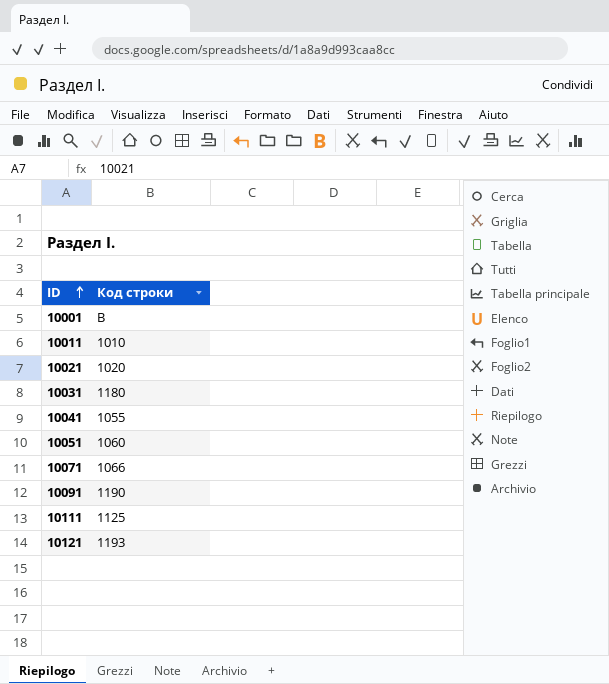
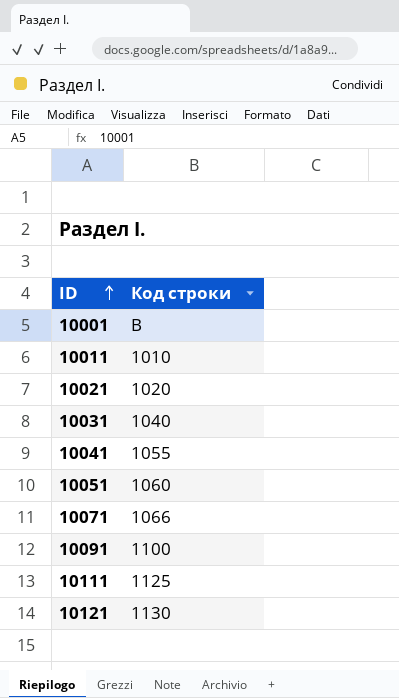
10031 | Код строки: 1180 -> 1040
10091 | Код строки: 1190 -> 1100
10121 | Код строки: 1193 -> 1130

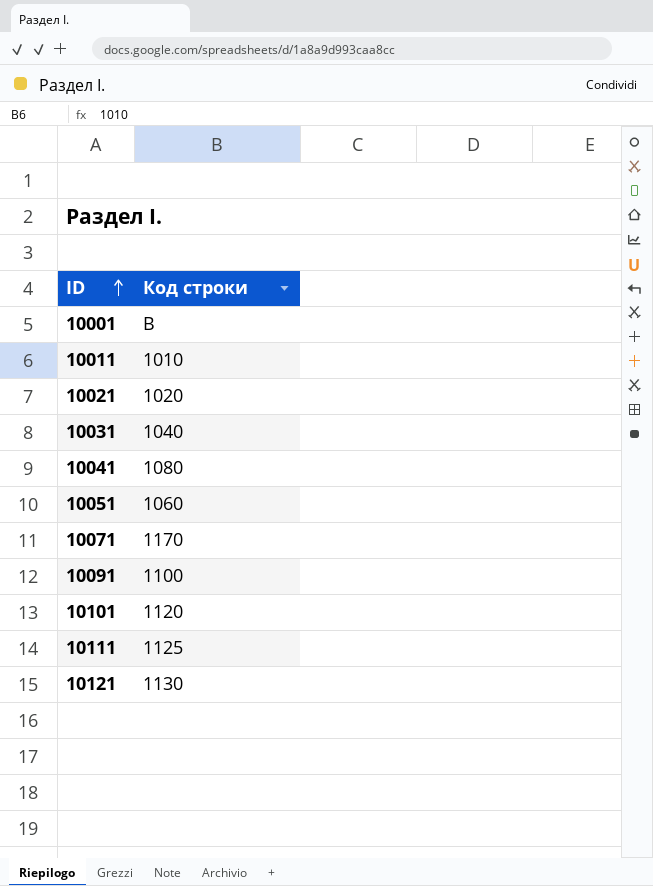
10041 | Код строки: 1055 -> 1080
10071 | Код строки: 1066 -> 1170
row 10101: none -> 1120

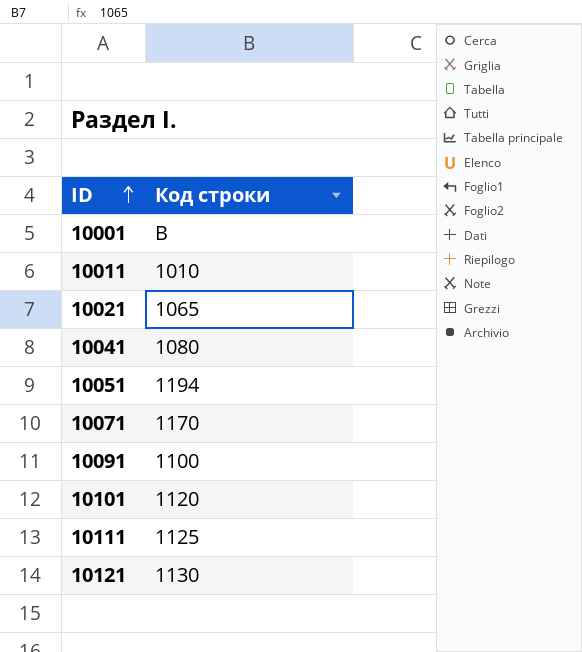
row 10031: 1040 -> none
10021 | Код строки: 1020 -> 1065
10051 | Код строки: 1060 -> 1194

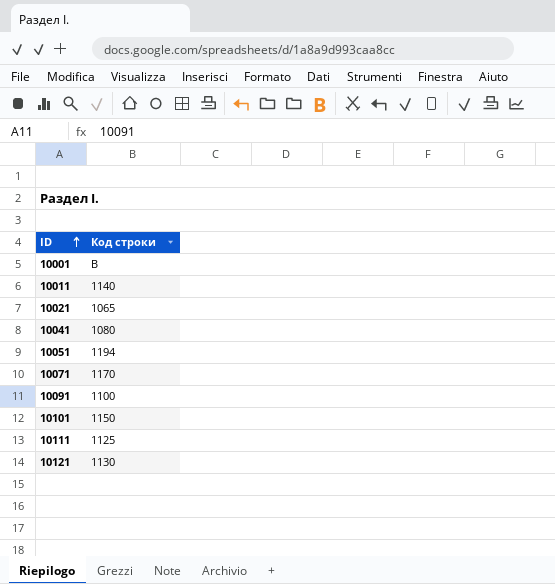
10011 | Код строки: 1010 -> 1140
10101 | Код строки: 1120 -> 1150

